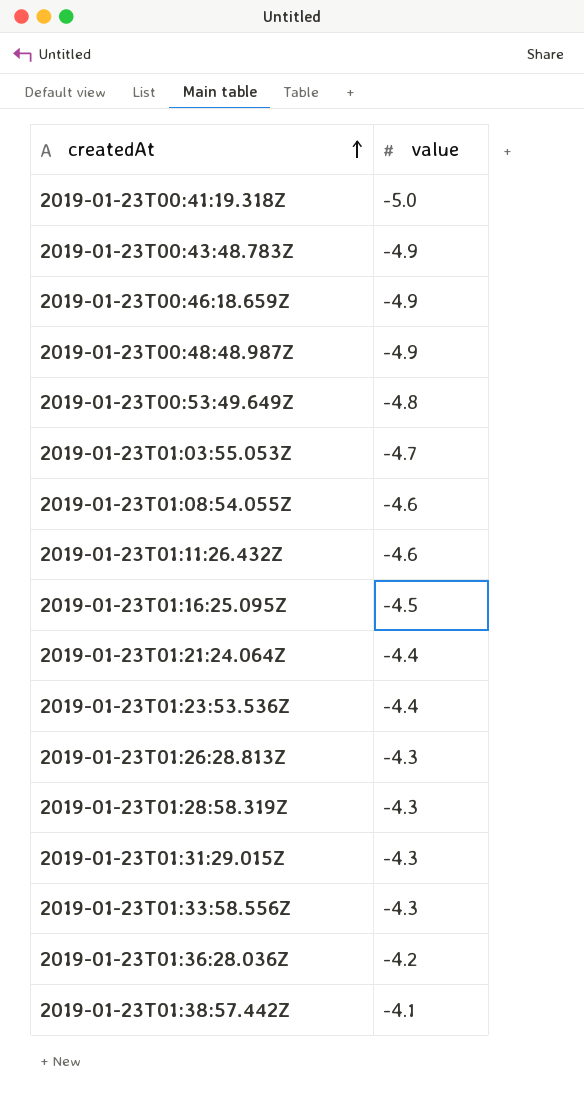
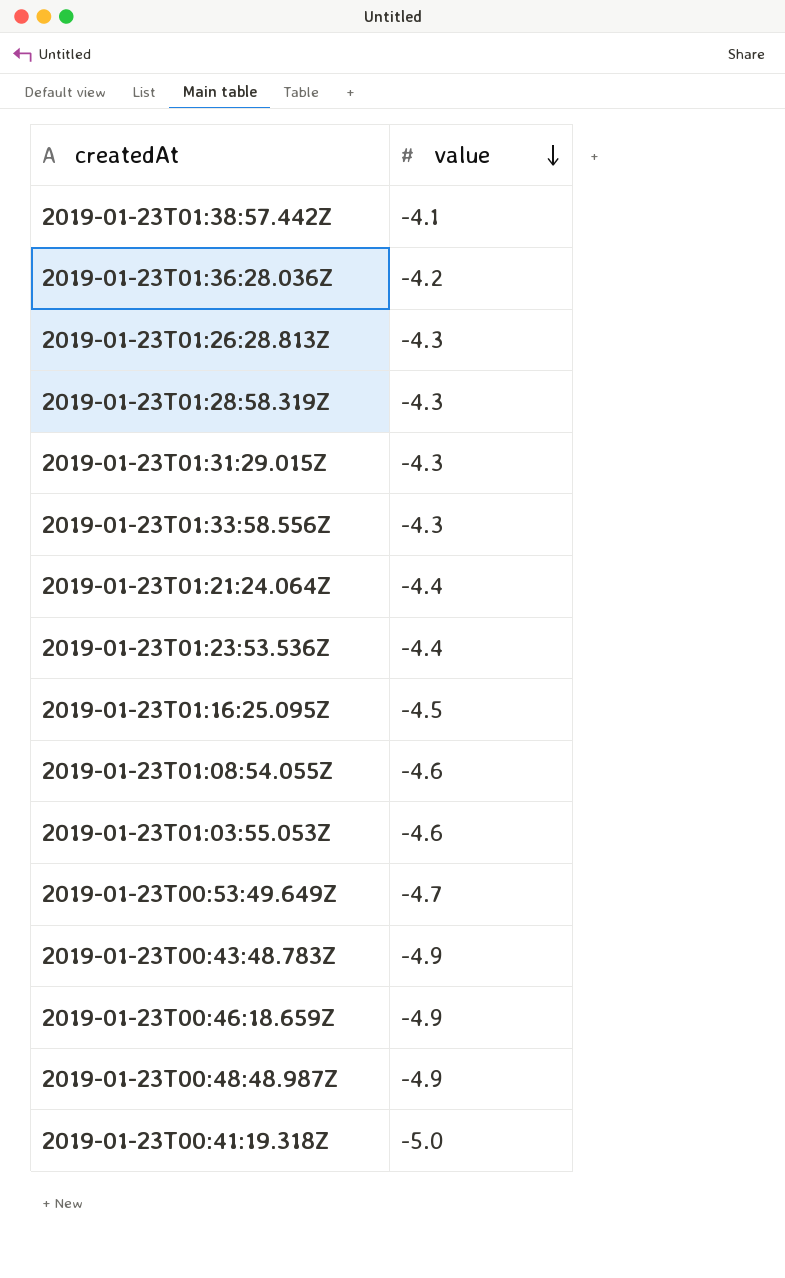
row order: createdAt ascending -> value descending
row 2019-01-23T01:11:26.432Z: -4.6 -> none
2019-01-23T01:03:55.053Z | value: -4.7 -> -4.6
2019-01-23T00:53:49.649Z | value: -4.8 -> -4.7

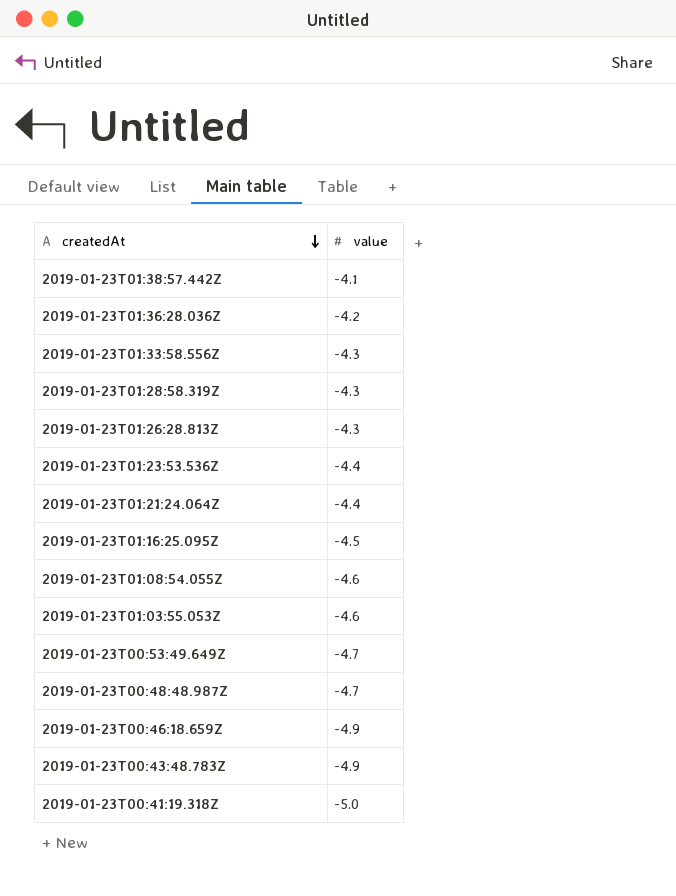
row order: value descending -> createdAt descending
row 2019-01-23T01:31:29.015Z: -4.3 -> none
2019-01-23T00:48:48.987Z | value: -4.9 -> -4.7

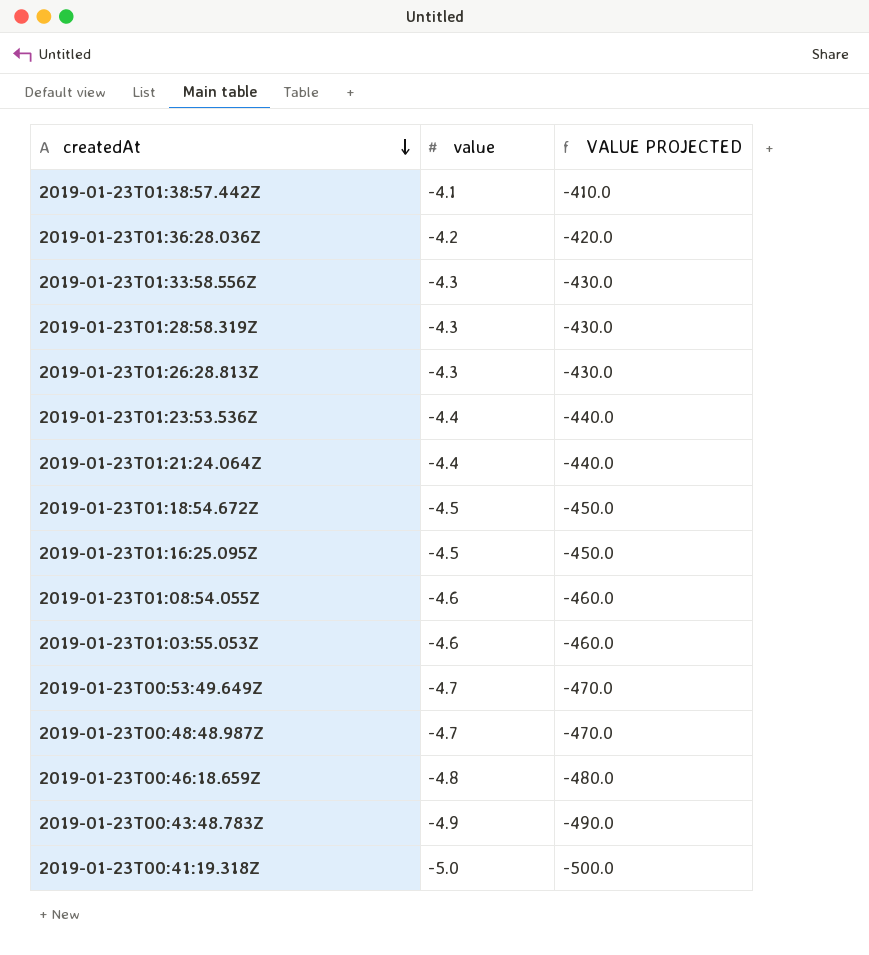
column VALUE PROJECTED | formula: none -> [value] * 100
row 2019-01-23T01:18:54.672Z: none -> -4.5 | -450.0
2019-01-23T00:46:18.659Z | value: -4.9 -> -4.8

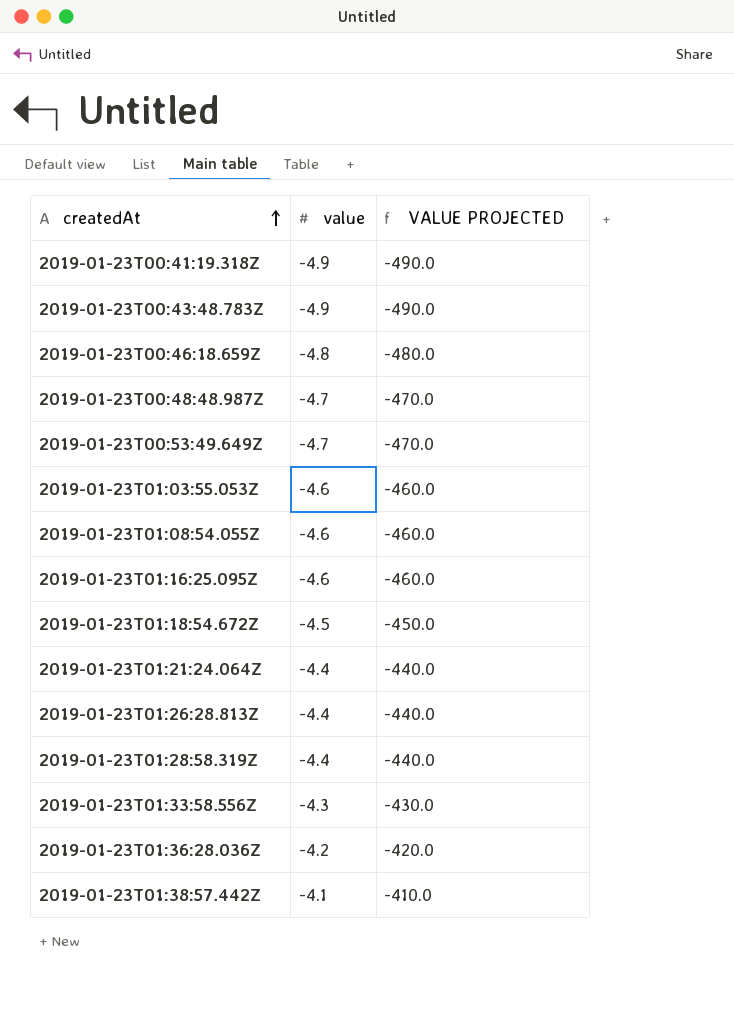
row order: createdAt descending -> createdAt ascending
row 2019-01-23T01:23:53.536Z: -4.4 | -440.0 -> none
2019-01-23T00:41:19.318Z | value: -5.0 -> -4.9
2019-01-23T00:41:19.318Z | VALUE PROJECTED: -500.0 -> -490.0
2019-01-23T01:16:25.095Z | value: -4.5 -> -4.6
2019-01-23T01:16:25.095Z | VALUE PROJECTED: -450.0 -> -460.0
2019-01-23T01:26:28.813Z | value: -4.3 -> -4.4
2019-01-23T01:26:28.813Z | VALUE PROJECTED: -430.0 -> -440.0
2019-01-23T01:28:58.319Z | value: -4.3 -> -4.4
2019-01-23T01:28:58.319Z | VALUE PROJECTED: -430.0 -> -440.0

